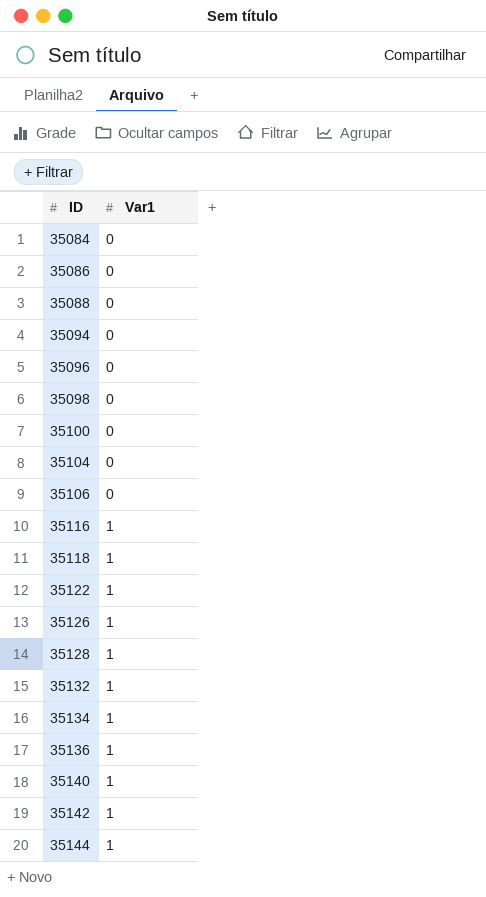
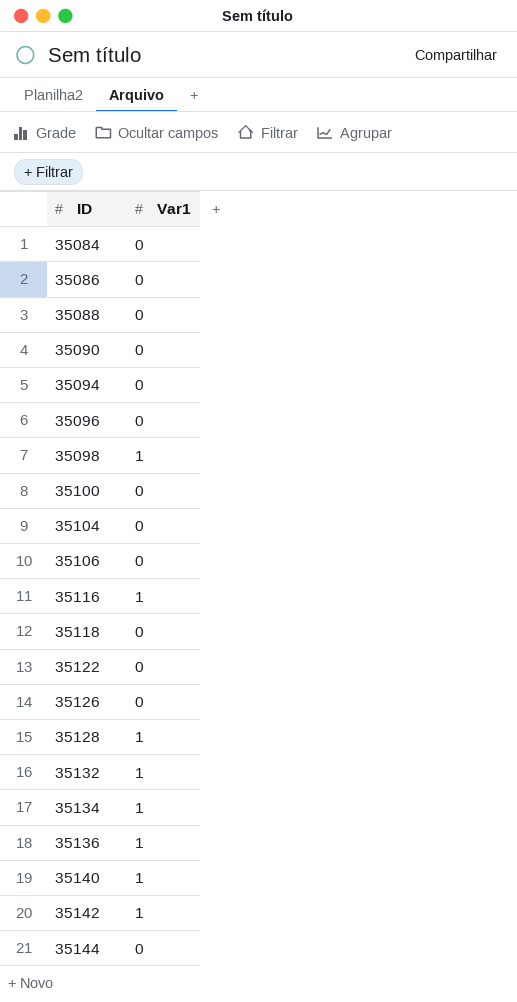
row 35090: none -> 0
35098 | Var1: 0 -> 1
35118 | Var1: 1 -> 0
35122 | Var1: 1 -> 0
35126 | Var1: 1 -> 0
35144 | Var1: 1 -> 0

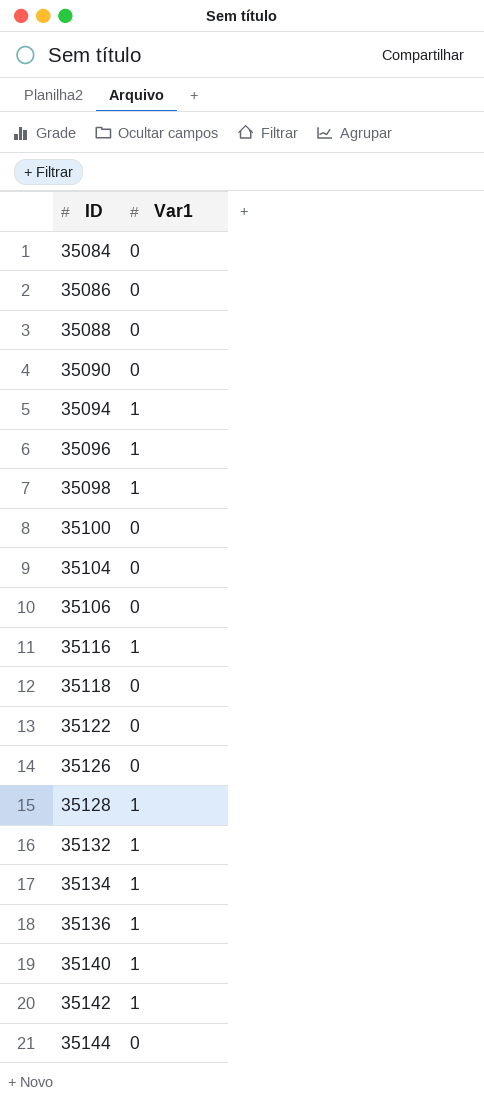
35094 | Var1: 0 -> 1
35096 | Var1: 0 -> 1

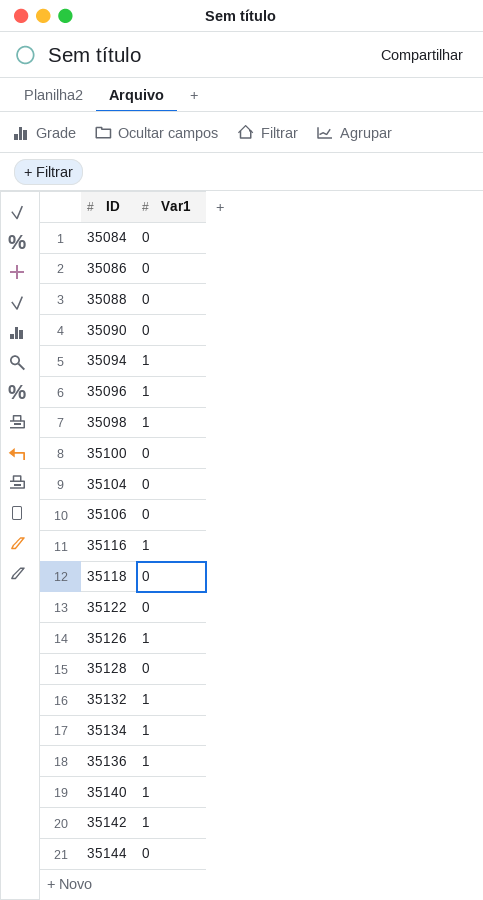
35126 | Var1: 0 -> 1
35128 | Var1: 1 -> 0

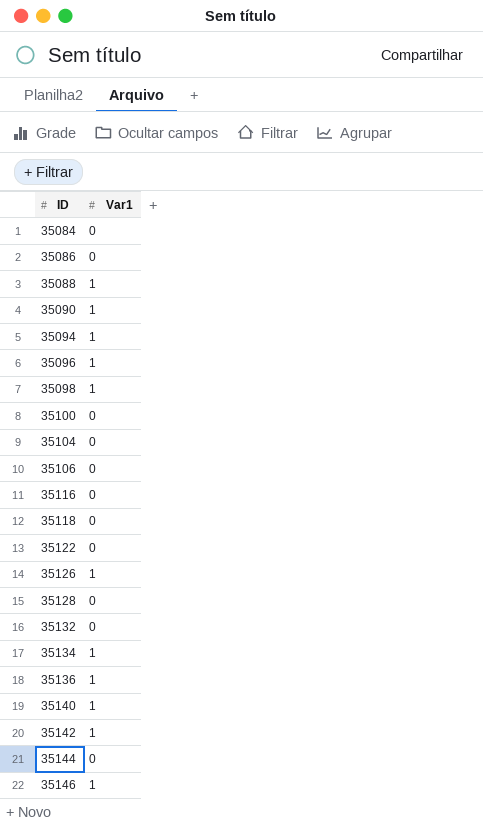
35088 | Var1: 0 -> 1
35090 | Var1: 0 -> 1
35116 | Var1: 1 -> 0
35132 | Var1: 1 -> 0
row 35146: none -> 1

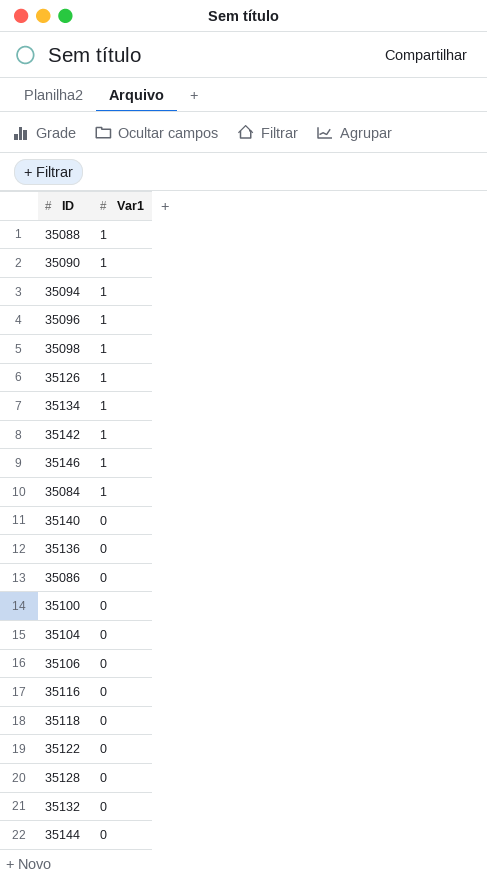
row order: ID ascending -> Var1 descending
35084 | Var1: 0 -> 1
35140 | Var1: 1 -> 0
35136 | Var1: 1 -> 0

